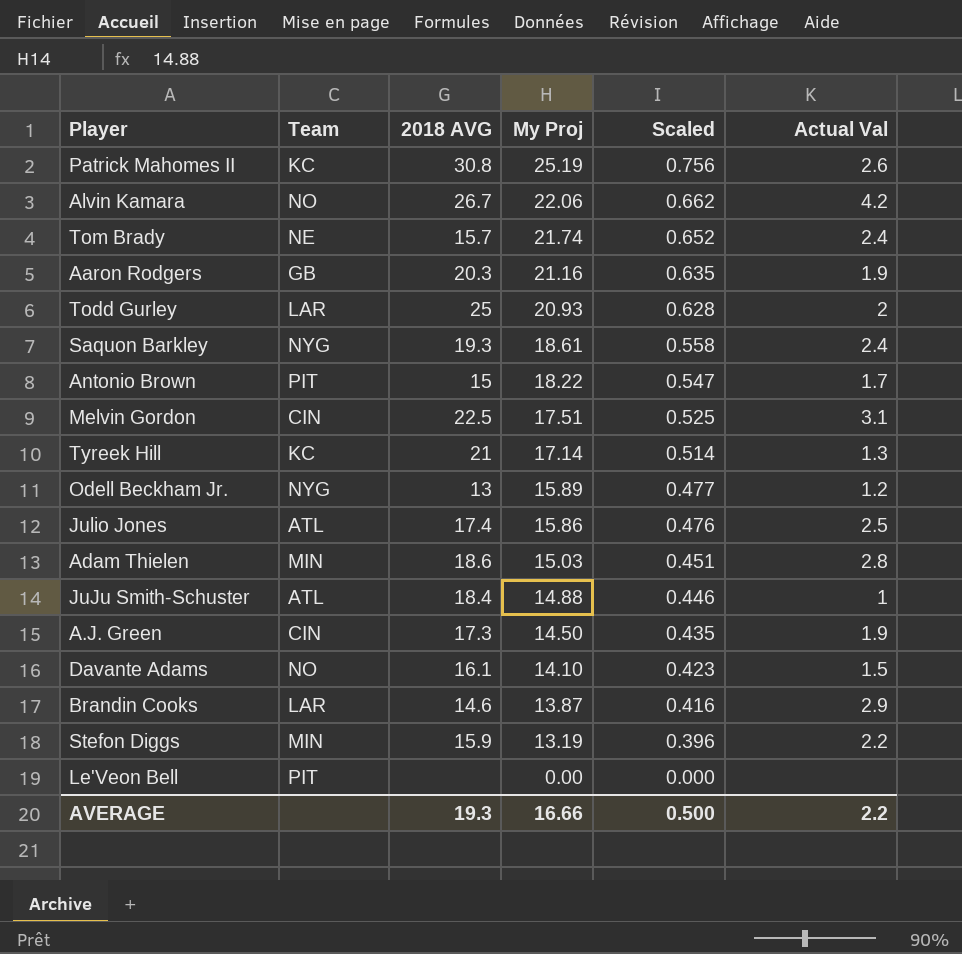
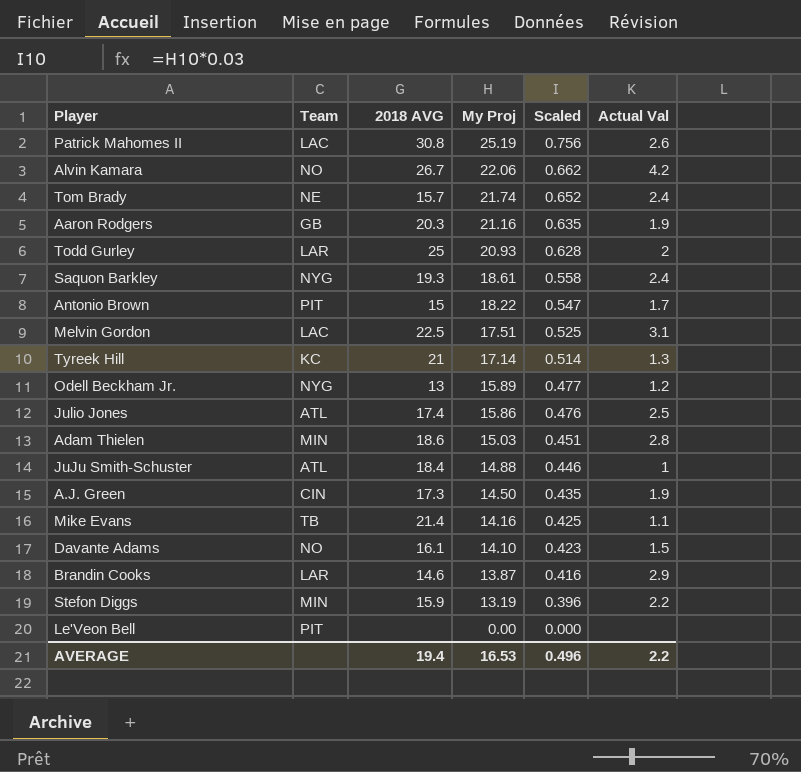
Patrick Mahomes II | Team: KC -> LAC
Melvin Gordon | Team: CIN -> LAC
row Mike Evans: none -> TB | 21.4 | 14.16 | 0.425 | 1.1
AVERAGE | 2018 AVG: 19.3 -> 19.4
AVERAGE | My Proj: 16.66 -> 16.53
AVERAGE | Scaled: 0.500 -> 0.496

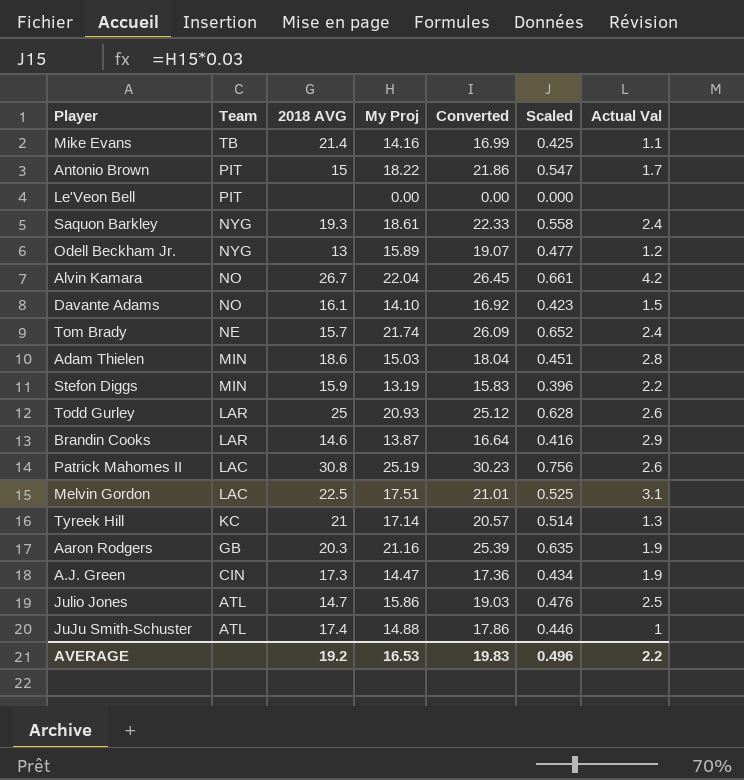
row order: My Proj descending -> Team descending
column Converted | formula: none -> [My Proj] * 1.2
Alvin Kamara | My Proj: 22.06 -> 22.04
Alvin Kamara | Scaled: 0.662 -> 0.661
Todd Gurley | Actual Val: 2 -> 2.6
A.J. Green | My Proj: 14.50 -> 14.47
A.J. Green | Scaled: 0.435 -> 0.434
Julio Jones | 2018 AVG: 17.4 -> 14.7
JuJu Smith-Schuster | 2018 AVG: 18.4 -> 17.4
AVERAGE | 2018 AVG: 19.4 -> 19.2

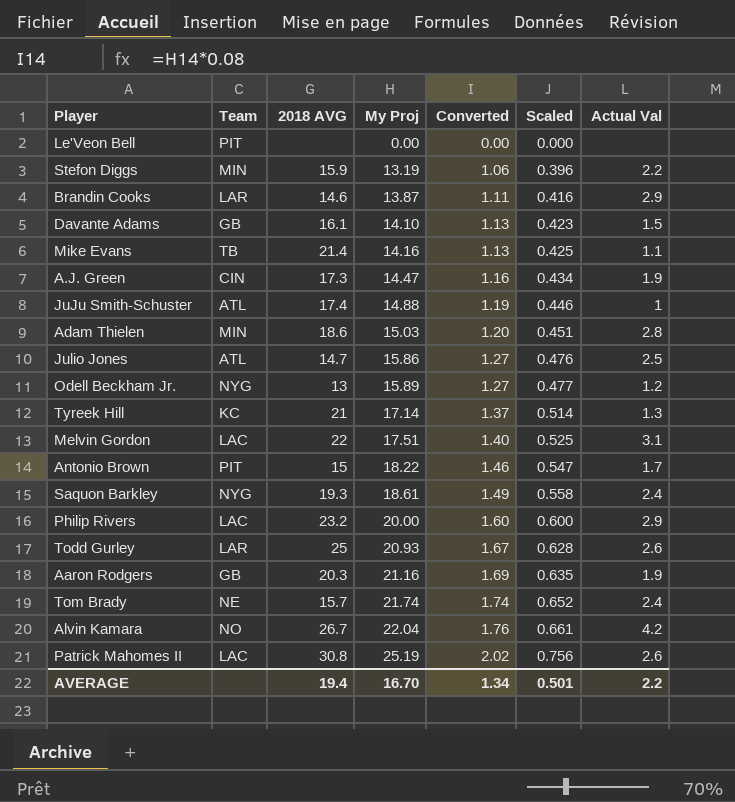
row order: Team descending -> My Proj ascending
column Converted | formula: [My Proj] * 1.2 -> [My Proj] * 0.08
Davante Adams | Team: NO -> GB
Melvin Gordon | 2018 AVG: 22.5 -> 22
row Philip Rivers: none -> LAC | 23.2 | 20.00 | 1.60 | 0.600 | 2.9
AVERAGE | 2018 AVG: 19.2 -> 19.4
AVERAGE | My Proj: 16.53 -> 16.70
AVERAGE | Converted: 19.83 -> 1.34
AVERAGE | Scaled: 0.496 -> 0.501

